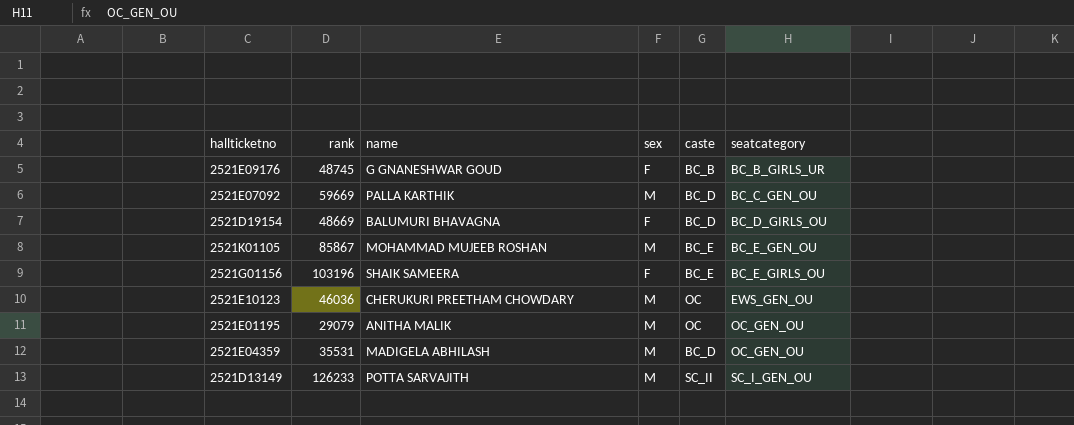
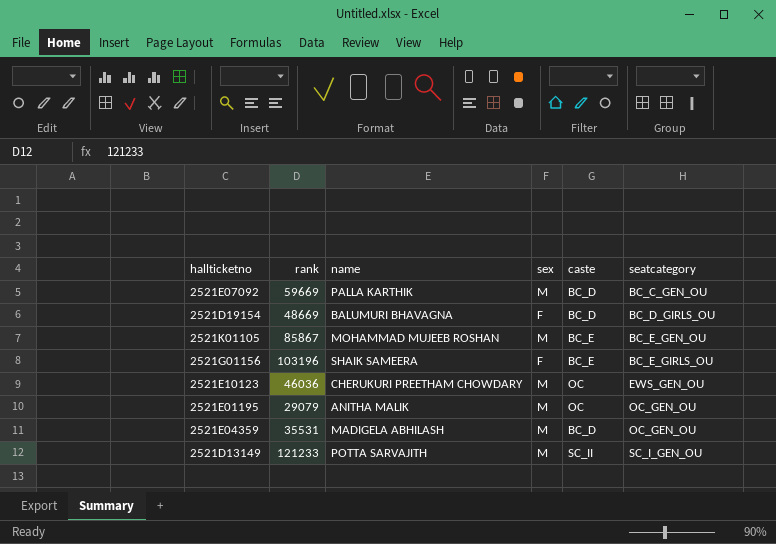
row 2521E09176: 48745 | G GNANESHWAR GOUD | F | BC_B | BC_B_GIRLS_UR -> none
2521D13149 | rank: 126233 -> 121233

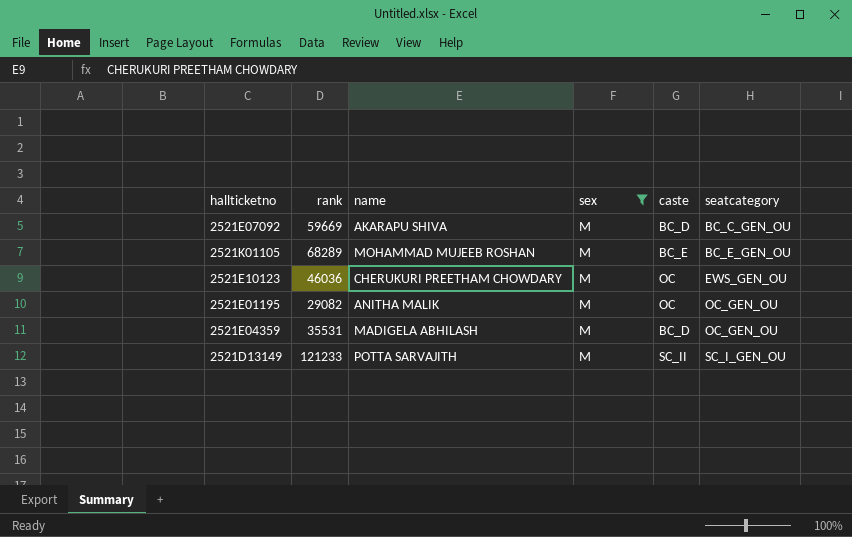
filter: none -> sex = M
2521E07092 | name: PALLA KARTHIK -> AKARAPU SHIVA
2521K01105 | rank: 85867 -> 68289
2521E01195 | rank: 29079 -> 29082

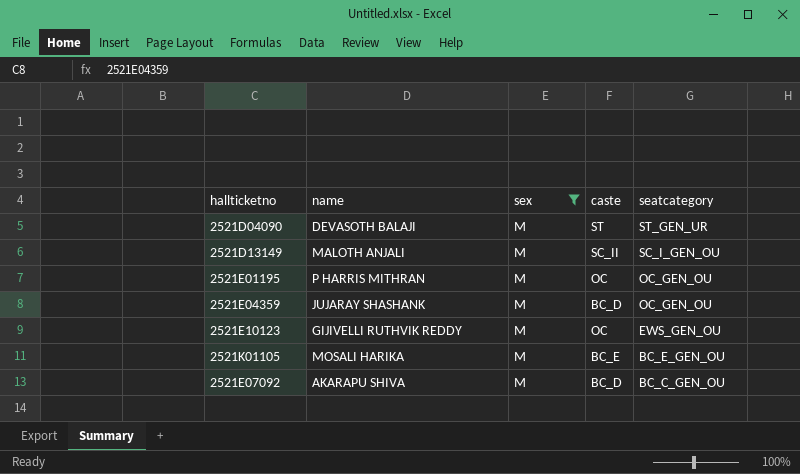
row order: seatcategory ascending -> seatcategory descending
column rank | position: 2 -> none
row 2521D04090: none -> DEVASOTH BALAJI | M | ST | ST_GEN_UR
2521D13149 | name: POTTA SARVAJITH -> MALOTH ANJALI
2521E01195 | name: ANITHA MALIK -> P HARRIS MITHRAN
2521E04359 | name: MADIGELA ABHILASH -> JUJARAY SHASHANK
2521E10123 | name: CHERUKURI PREETHAM CHOWDARY -> GIJIVELLI RUTHVIK REDDY
2521K01105 | name: MOHAMMAD MUJEEB ROSHAN -> MOSALI HARIKA

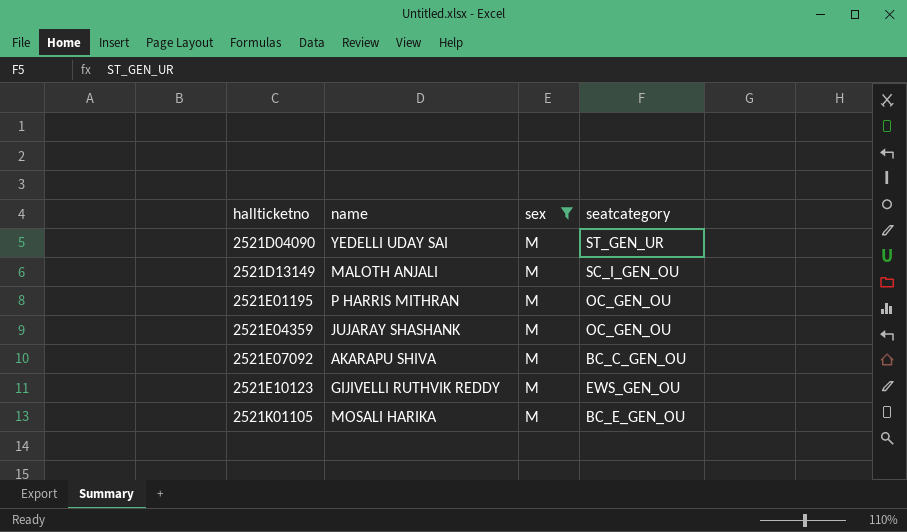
row order: seatcategory descending -> hallticketno ascending
column caste | position: 4 -> none
2521D04090 | name: DEVASOTH BALAJI -> YEDELLI UDAY SAI

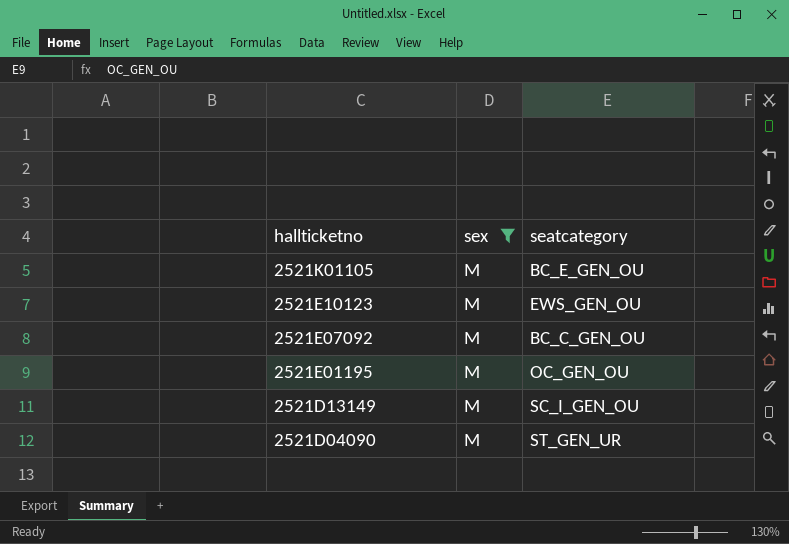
row order: hallticketno ascending -> hallticketno descending
column name | position: 2 -> none
row 2521E04359: JUJARAY SHASHANK | M | OC_GEN_OU -> none

